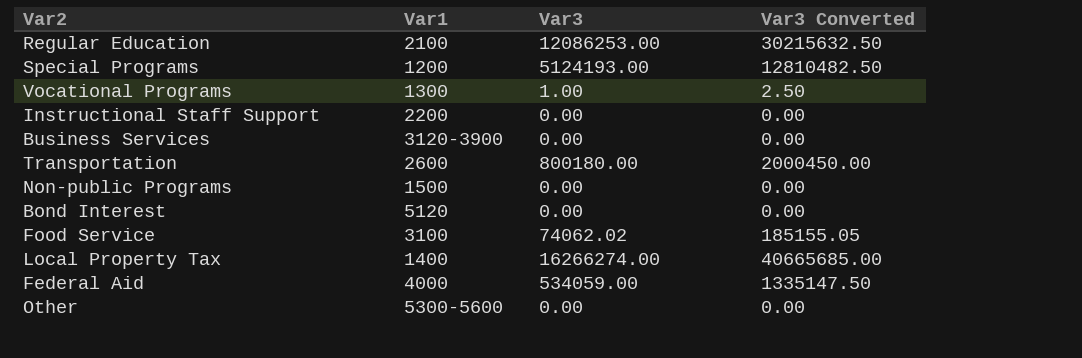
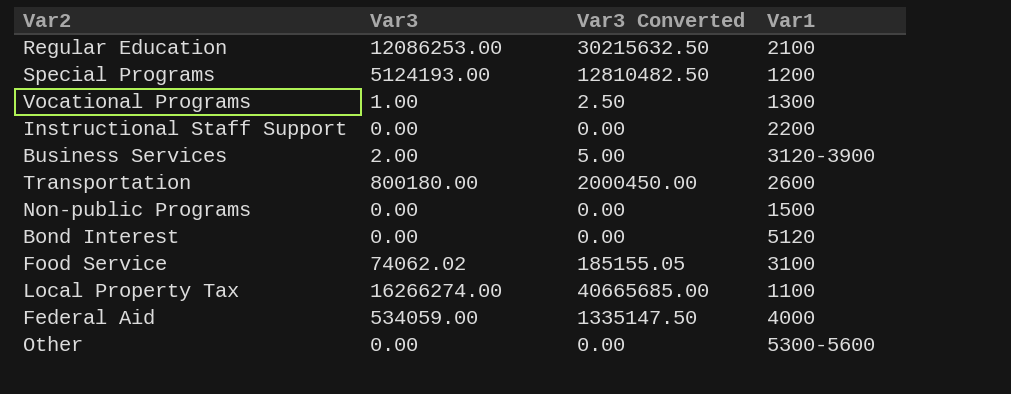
column Var1 | position: 2 -> 4
Business Services | Var3: 0.00 -> 2.00
Business Services | Var3 Converted: 0.00 -> 5.00
Local Property Tax | Var1: 1400 -> 1100

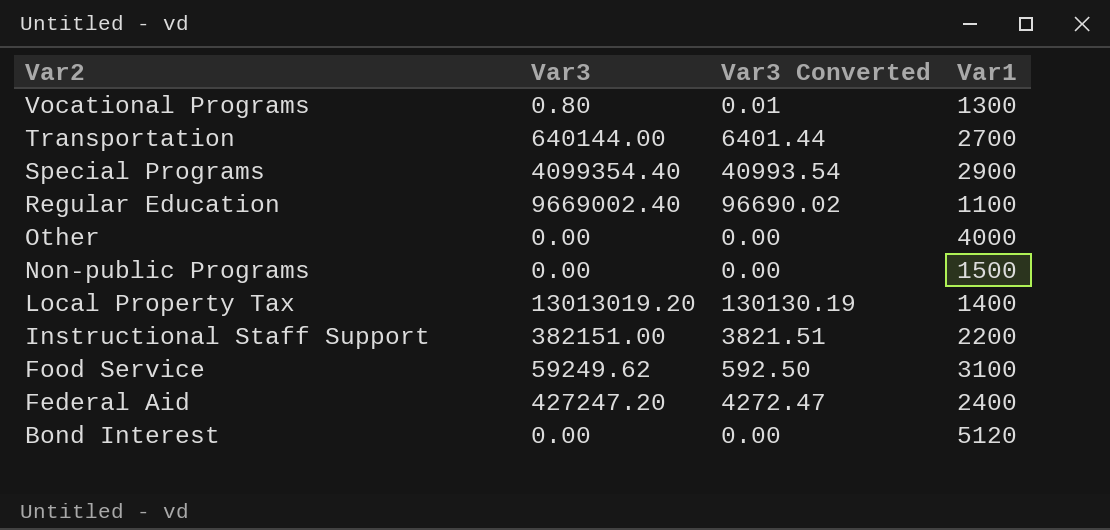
row order: none -> Var2 descending
column Var3 Converted | formula: [Var3] * 2.5 -> [Var3] * 0.01
row Business Services: 2.00 | 5.00 | 3120-3900 -> none
Vocational Programs | Var3: 1.00 -> 0.80
Transportation | Var3: 800180.00 -> 640144.00
Transportation | Var1: 2600 -> 2700
Special Programs | Var3: 5124193.00 -> 4099354.40
Special Programs | Var1: 1200 -> 2900
Regular Education | Var3: 12086253.00 -> 9669002.40
Regular Education | Var1: 2100 -> 1100
Other | Var1: 5300-5600 -> 4000
Local Property Tax | Var3: 16266274.00 -> 13013019.20
Local Property Tax | Var1: 1100 -> 1400
Instructional Staff Support | Var3: 0.00 -> 382151.00
Food Service | Var3: 74062.02 -> 59249.62
Federal Aid | Var3: 534059.00 -> 427247.20
Federal Aid | Var1: 4000 -> 2400

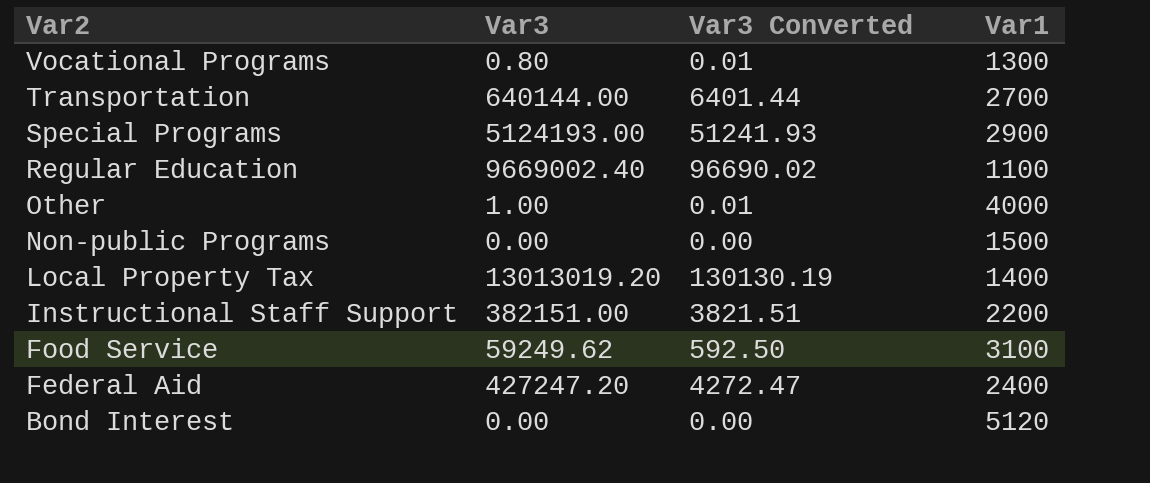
Special Programs | Var3: 4099354.40 -> 5124193.00
Special Programs | Var3 Converted: 40993.54 -> 51241.93
Other | Var3: 0.00 -> 1.00
Other | Var3 Converted: 0.00 -> 0.01

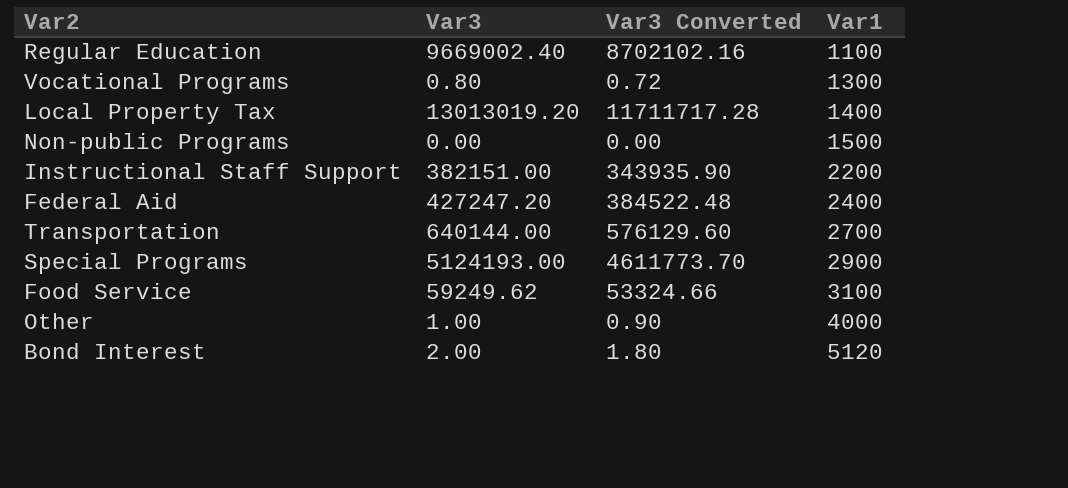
row order: Var2 descending -> Var1 ascending
column Var3 Converted | formula: [Var3] * 0.01 -> [Var3] * 0.9
Bond Interest | Var3: 0.00 -> 2.00

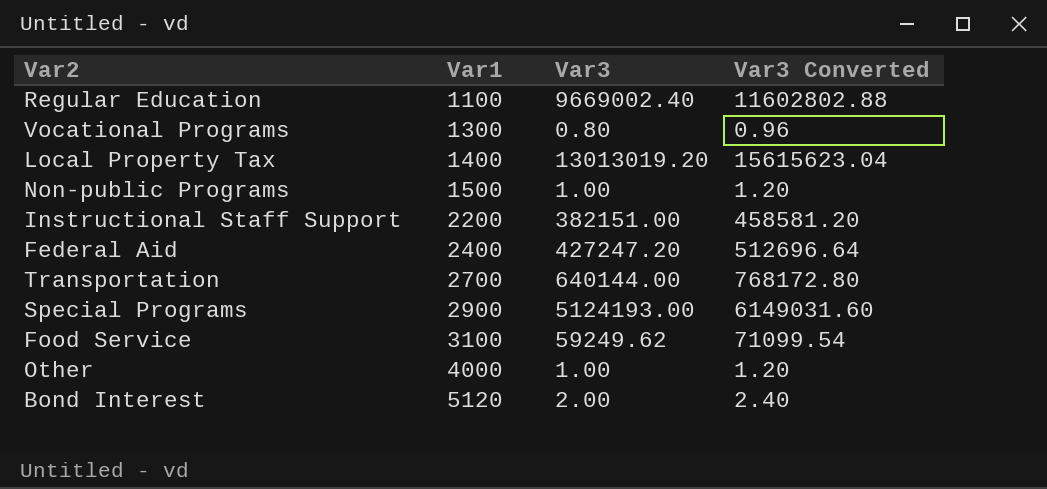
column Var1 | position: 4 -> 2
column Var3 Converted | formula: [Var3] * 0.9 -> [Var3] * 1.2
Non-public Programs | Var3: 0.00 -> 1.00

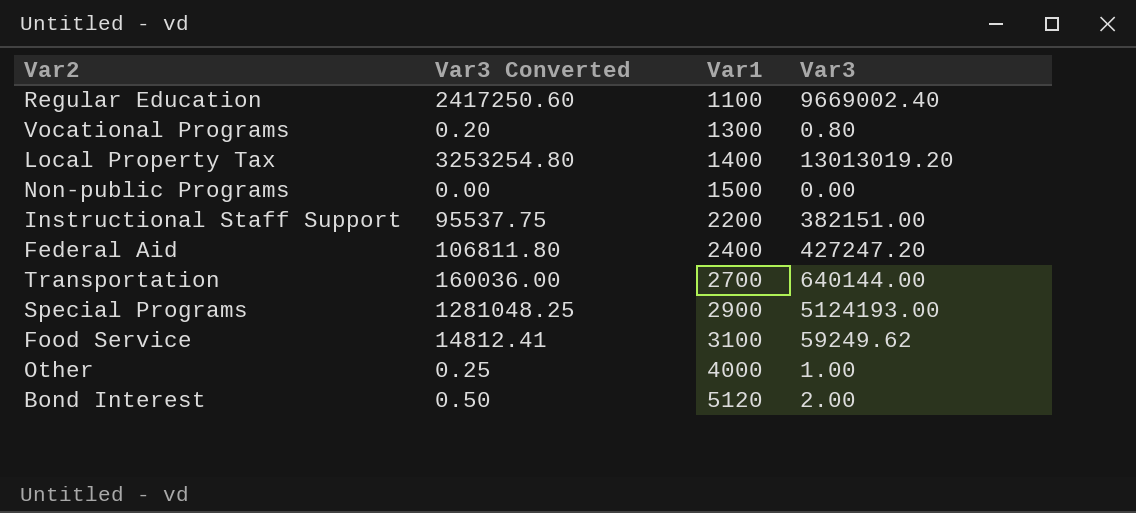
column Var3 Converted | formula: [Var3] * 1.2 -> [Var3] * 0.25
column Var3 Converted | position: 4 -> 2
Non-public Programs | Var3: 1.00 -> 0.00

